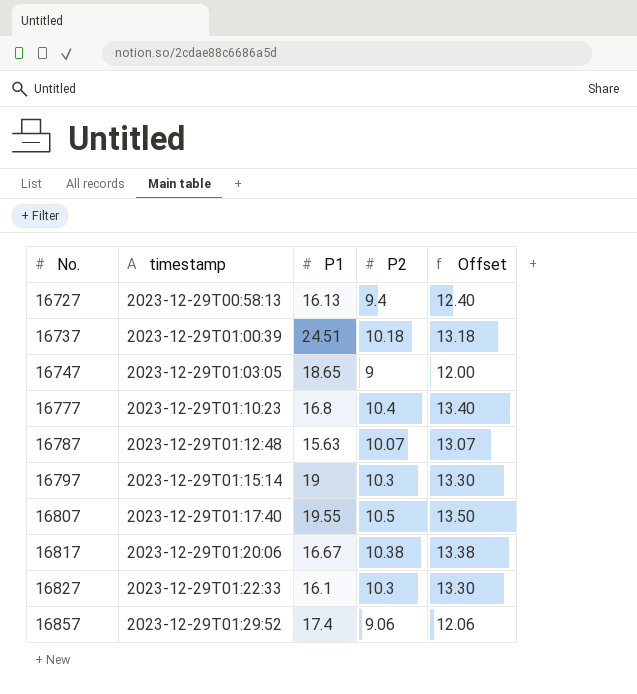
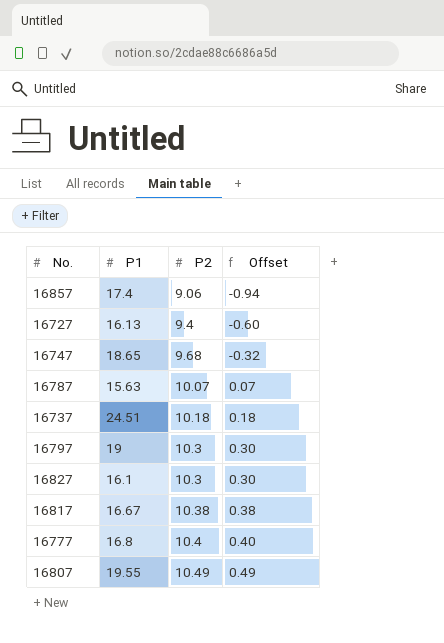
row order: No. ascending -> P2 ascending
column timestamp | position: 2 -> none
column Offset | formula: [P2] + 3 -> [P2] - 10
16747 | P2: 9 -> 9.68
16807 | P2: 10.5 -> 10.49

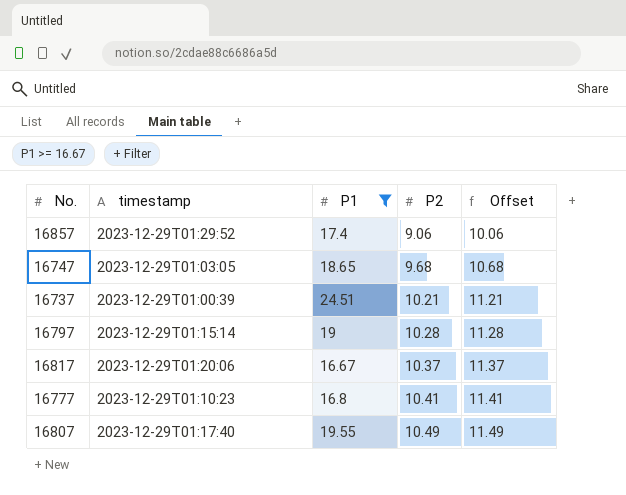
filter: none -> P1 >= 16.67
column timestamp | position: none -> 2
column Offset | formula: [P2] - 10 -> [P2] + 1
16737 | P2: 10.18 -> 10.21
16797 | P2: 10.3 -> 10.28
16817 | P2: 10.38 -> 10.37
16777 | P2: 10.4 -> 10.41

